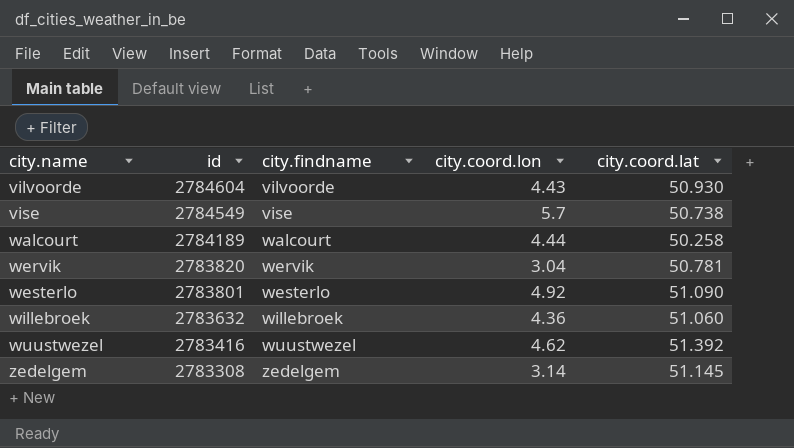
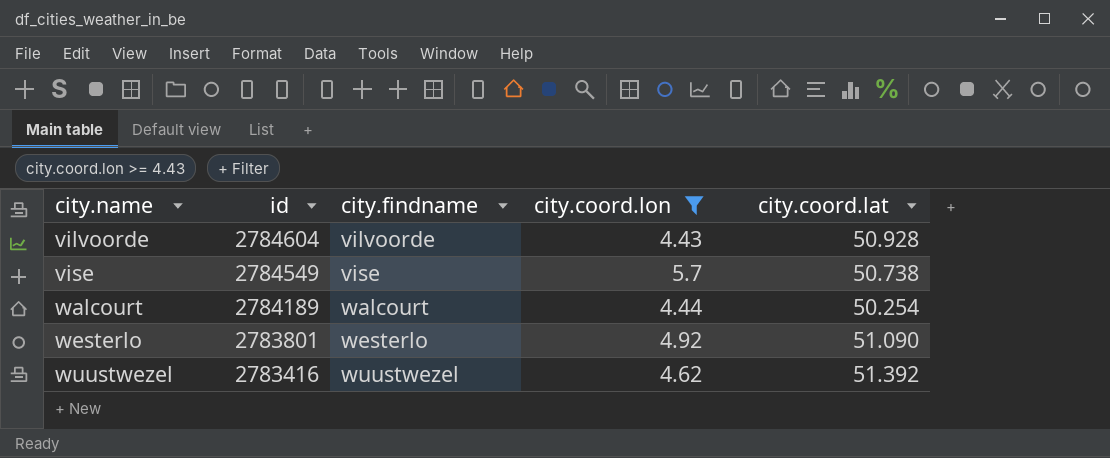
filter: none -> city.coord.lon >= 4.43
vilvoorde | city.coord.lat: 50.930 -> 50.928
walcourt | city.coord.lat: 50.258 -> 50.254

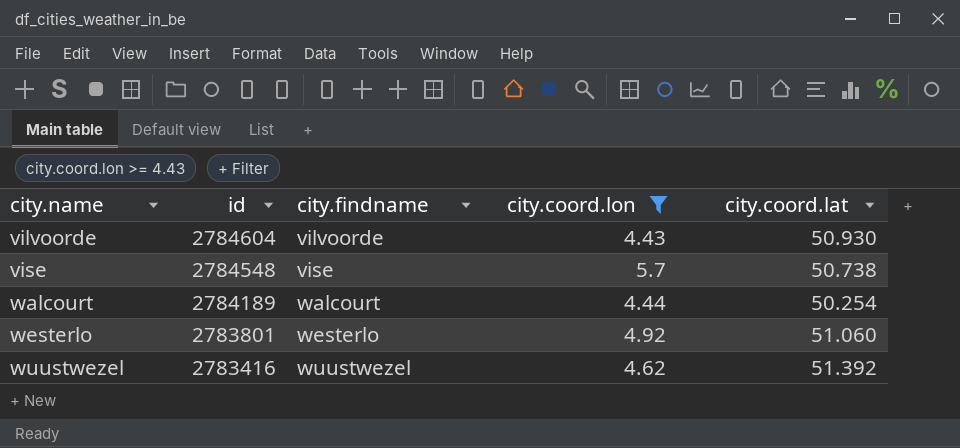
vilvoorde | city.coord.lat: 50.928 -> 50.930
vise | id: 2784549 -> 2784548
westerlo | city.coord.lat: 51.090 -> 51.060

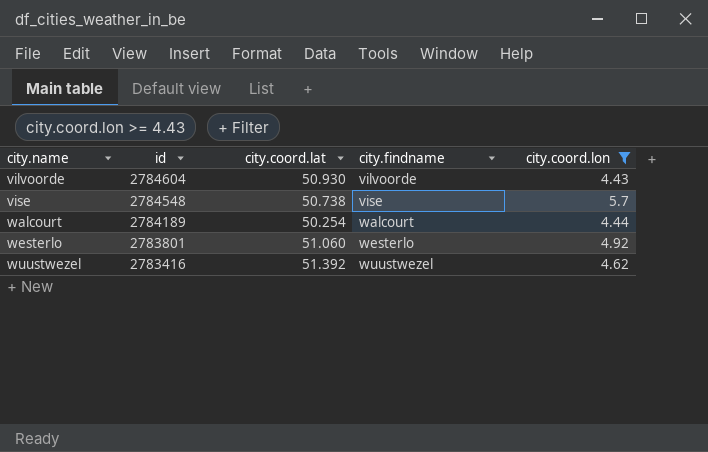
column city.coord.lat | position: 5 -> 3

